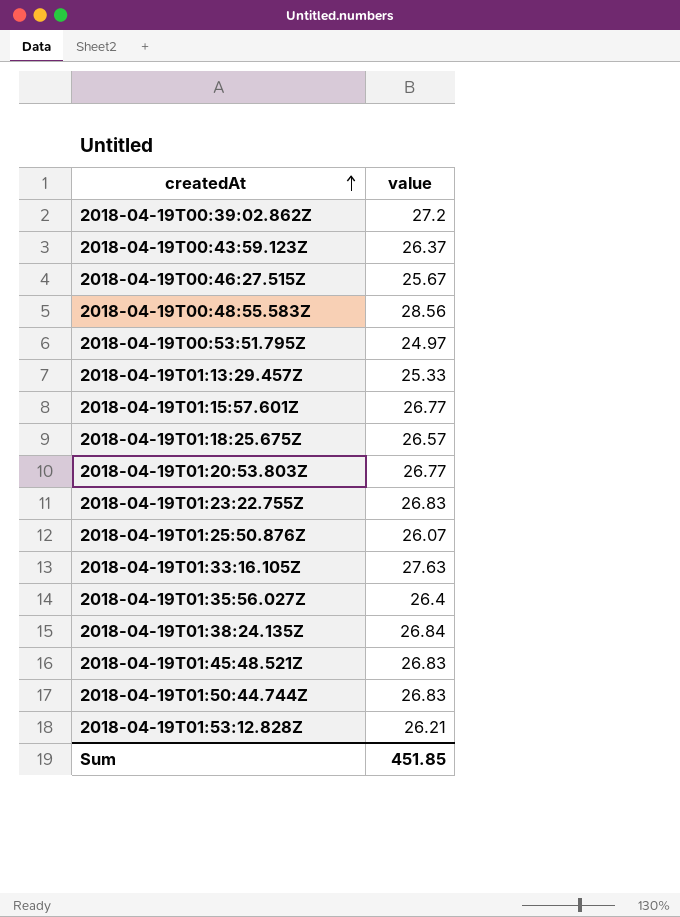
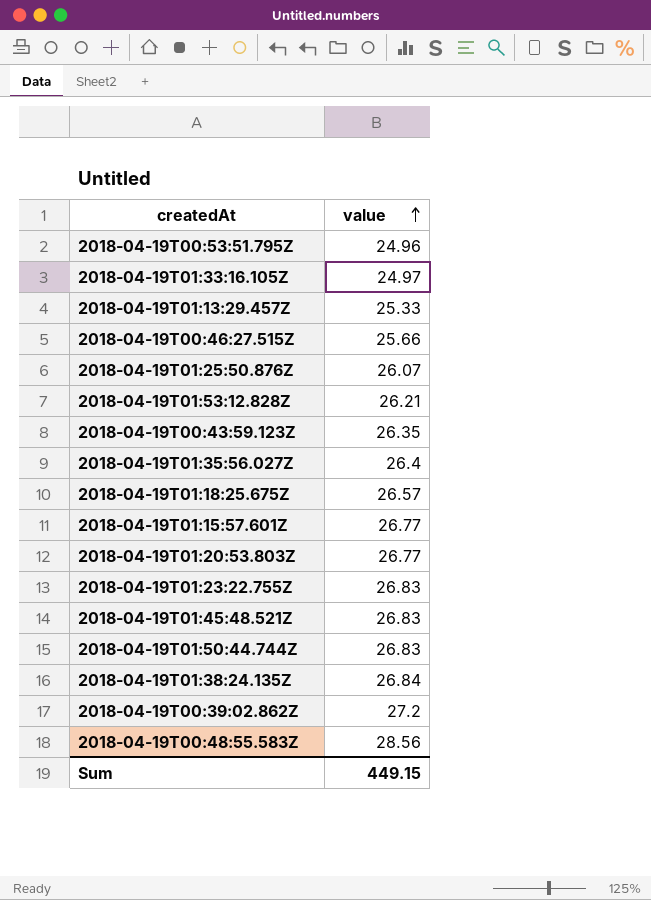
row order: createdAt ascending -> value ascending
2018-04-19T00:53:51.795Z | value: 24.97 -> 24.96
2018-04-19T01:33:16.105Z | value: 27.63 -> 24.97
2018-04-19T00:46:27.515Z | value: 25.67 -> 25.66
2018-04-19T00:43:59.123Z | value: 26.37 -> 26.35
Sum | value: 451.85 -> 449.15

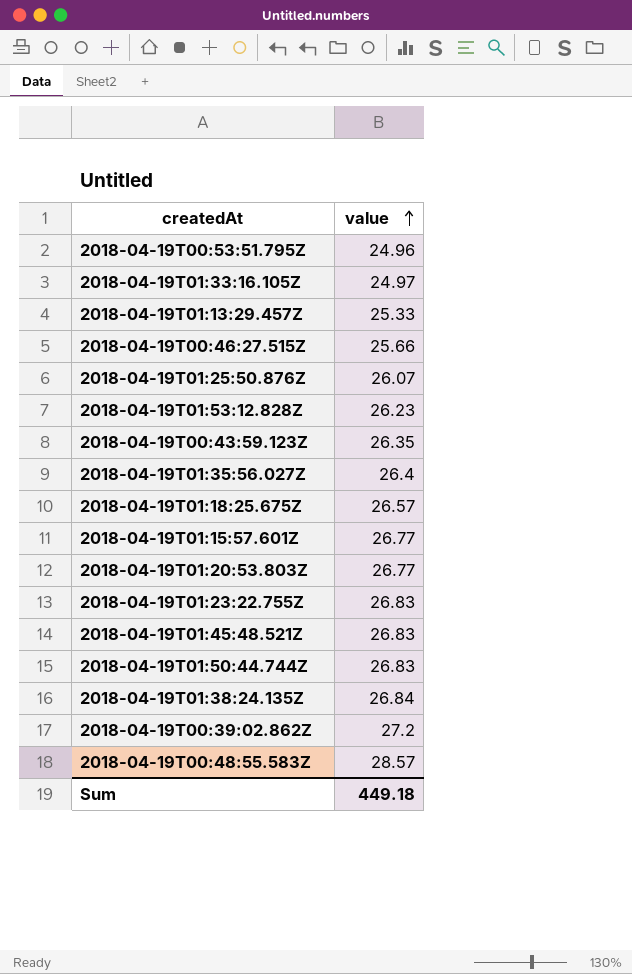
2018-04-19T01:53:12.828Z | value: 26.21 -> 26.23
2018-04-19T00:48:55.583Z | value: 28.56 -> 28.57
Sum | value: 449.15 -> 449.18

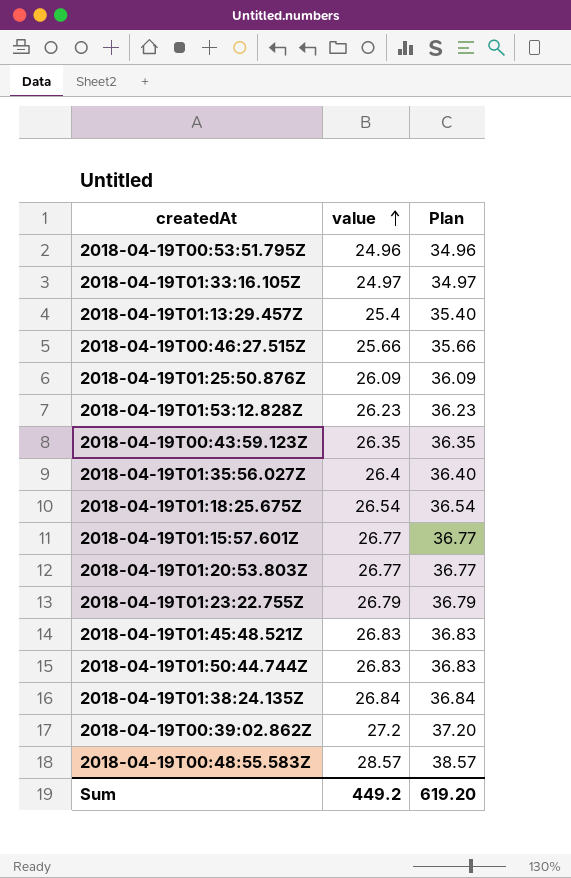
column Plan | formula: none -> [value] + 10
2018-04-19T01:13:29.457Z | value: 25.33 -> 25.4
2018-04-19T01:25:50.876Z | value: 26.07 -> 26.09
2018-04-19T01:18:25.675Z | value: 26.57 -> 26.54
2018-04-19T01:23:22.755Z | value: 26.83 -> 26.79
Sum | value: 449.18 -> 449.2

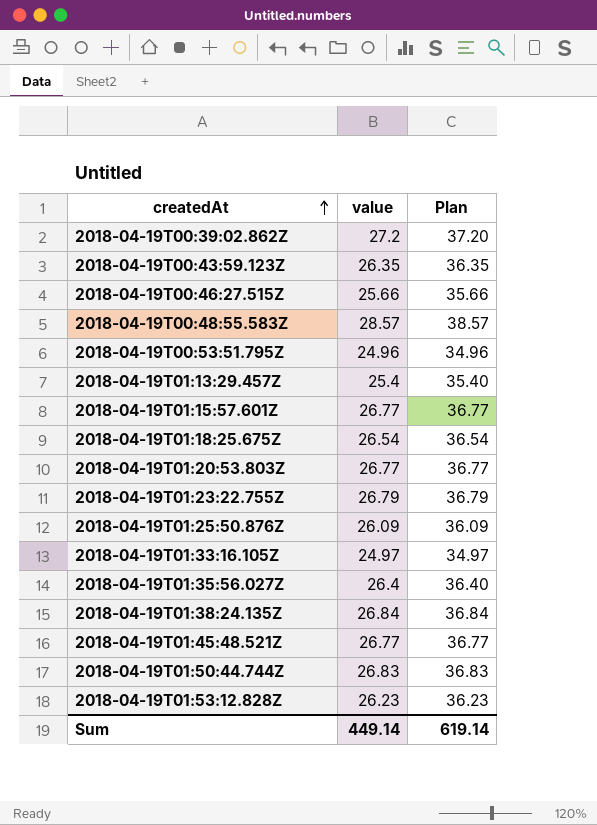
row order: value ascending -> createdAt ascending
2018-04-19T01:45:48.521Z | value: 26.83 -> 26.77
2018-04-19T01:45:48.521Z | Plan: 36.83 -> 36.77
Sum | value: 449.2 -> 449.14
Sum | Plan: 619.20 -> 619.14

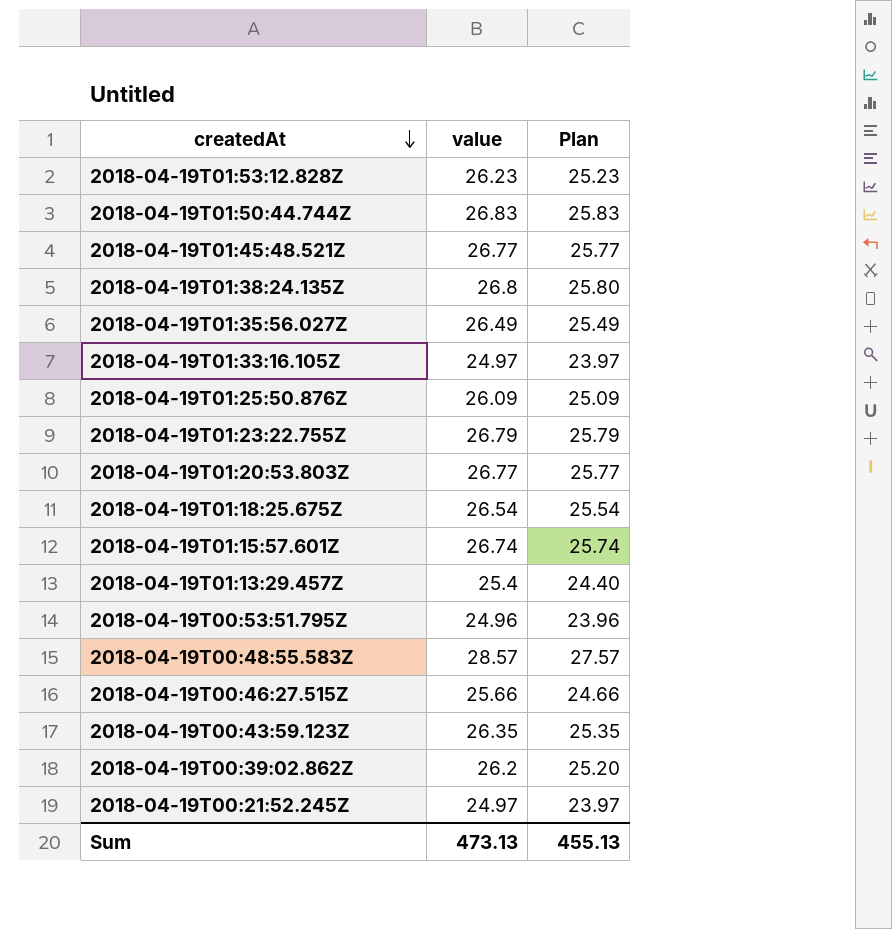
row order: createdAt ascending -> createdAt descending
column Plan | formula: [value] + 10 -> [value] - 1
2018-04-19T01:38:24.135Z | value: 26.84 -> 26.8
2018-04-19T01:35:56.027Z | value: 26.4 -> 26.49
2018-04-19T01:15:57.601Z | value: 26.77 -> 26.74
2018-04-19T00:39:02.862Z | value: 27.2 -> 26.2
row 2018-04-19T00:21:52.245Z: none -> 24.97 | 23.97
Sum | value: 449.14 -> 473.13
Sum | Plan: 619.14 -> 455.13

